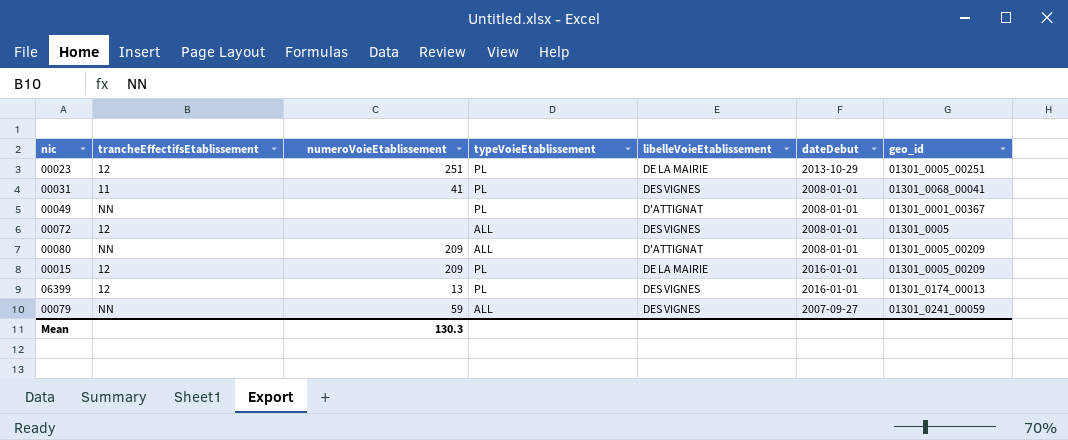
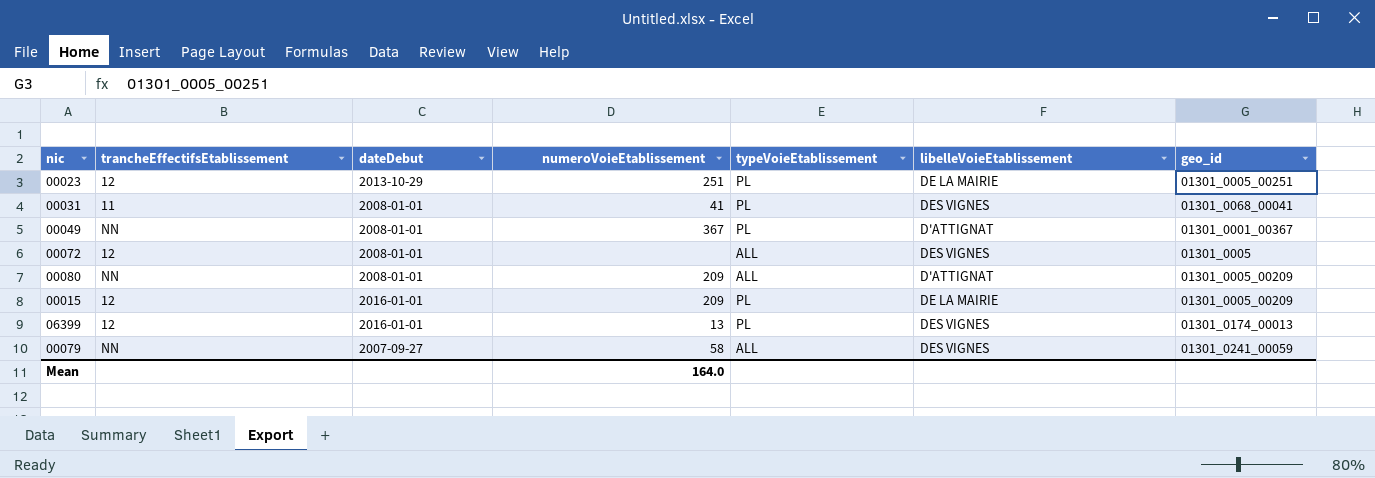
column dateDebut | position: 6 -> 3
00049 | numeroVoieEtablissement: none -> 367
00079 | numeroVoieEtablissement: 59 -> 58
Mean | numeroVoieEtablissement: 130.3 -> 164.0

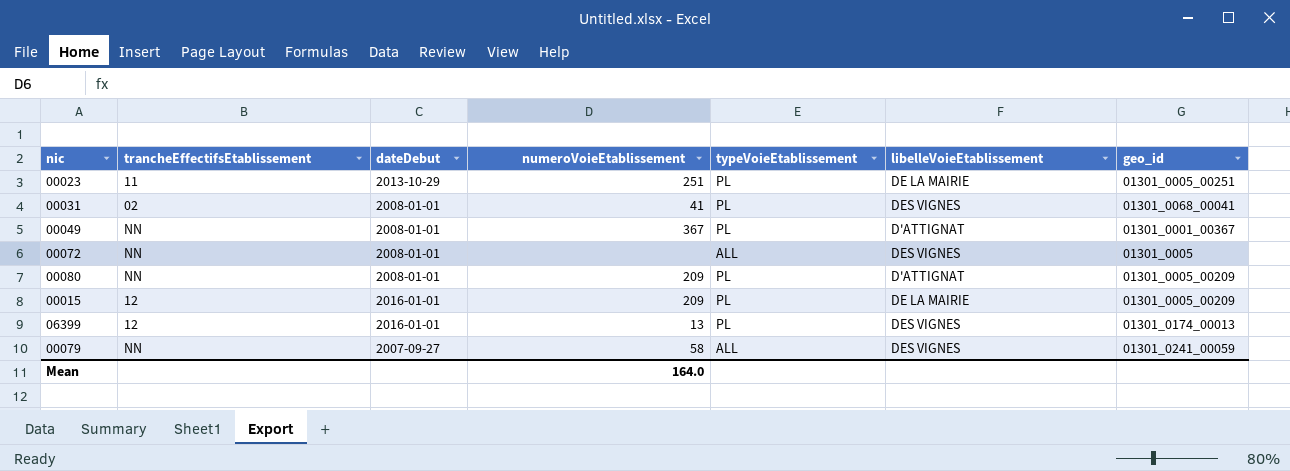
00023 | trancheEffectifsEtablissement: 12 -> 11
00031 | trancheEffectifsEtablissement: 11 -> 02
00072 | trancheEffectifsEtablissement: 12 -> NN
00080 | typeVoieEtablissement: ALL -> PL

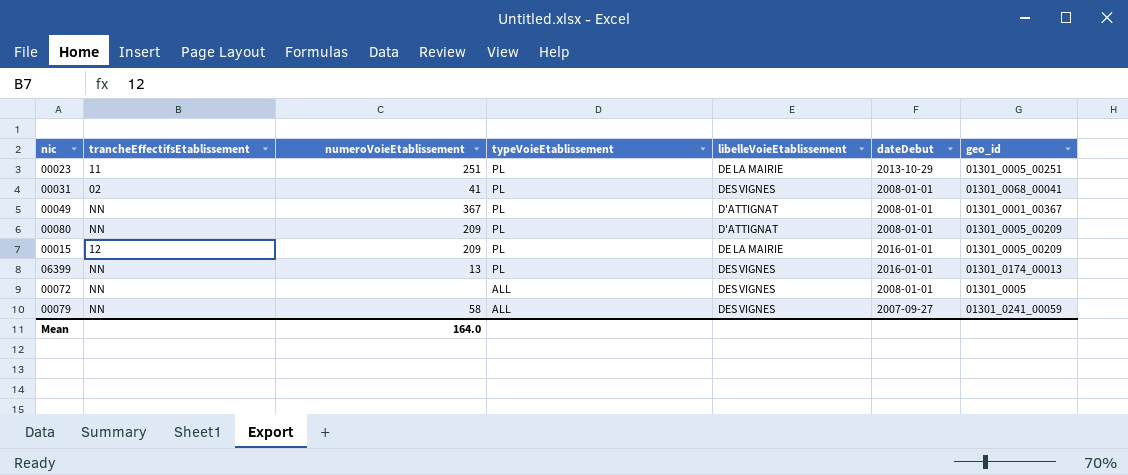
row order: none -> typeVoieEtablissement descending
column dateDebut | position: 3 -> 6
06399 | trancheEffectifsEtablissement: 12 -> NN

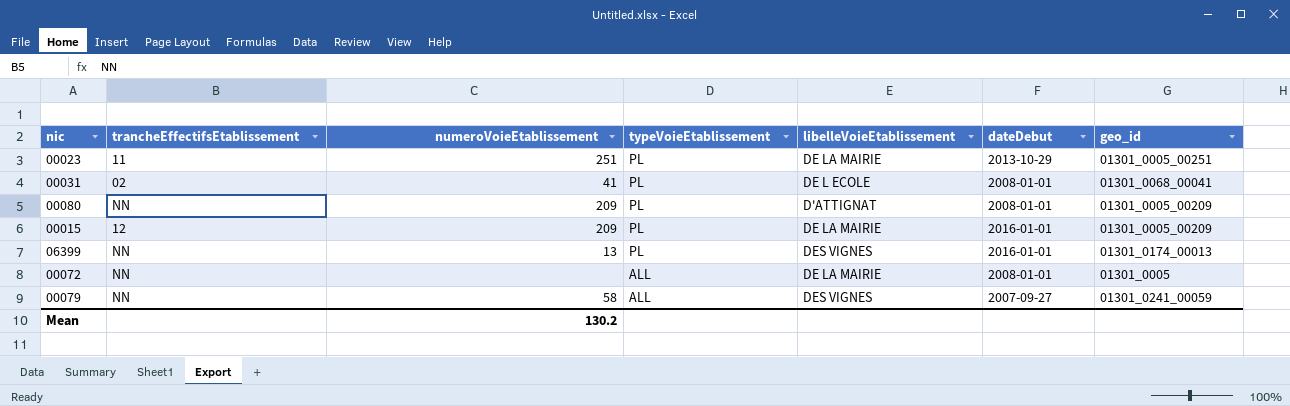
row 00049: NN | 367 | PL | D'ATTIGNAT | 2008-01-01 | 01301_0001_00367 -> none
00031 | libelleVoieEtablissement: DES VIGNES -> DE L ECOLE
00072 | libelleVoieEtablissement: DES VIGNES -> DE LA MAIRIE
Mean | numeroVoieEtablissement: 164.0 -> 130.2

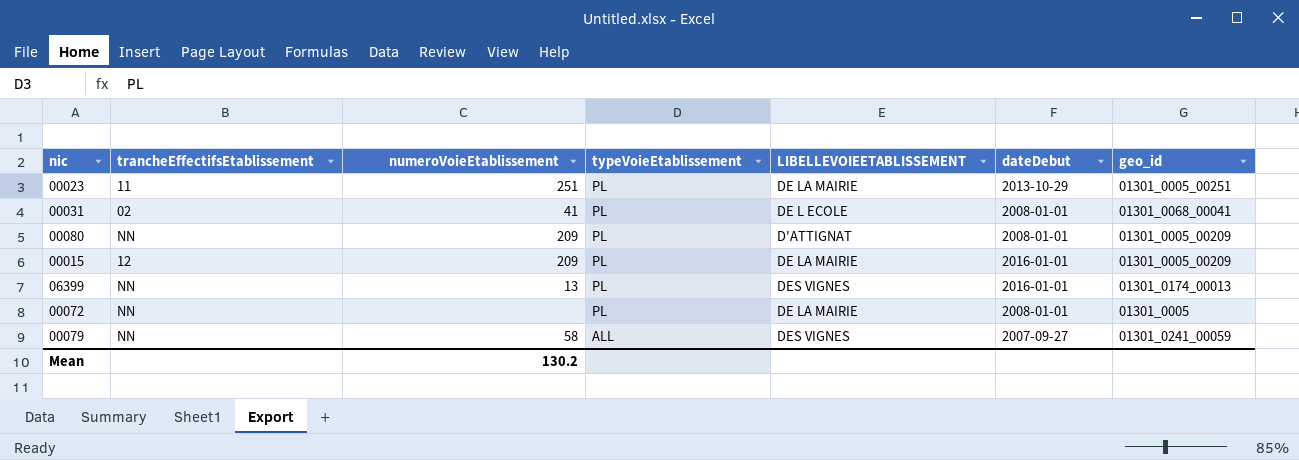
column name: libelleVoieEtablissement -> LIBELLEVOIEETABLISSEMENT
00072 | typeVoieEtablissement: ALL -> PL

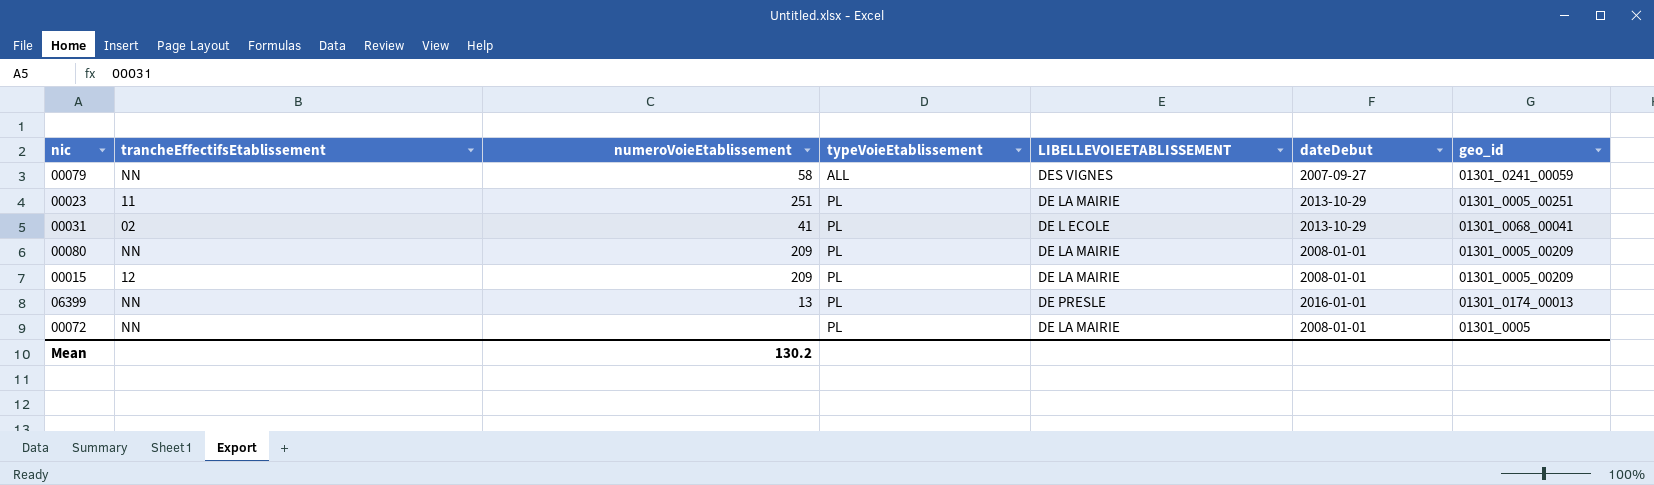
row order: typeVoieEtablissement descending -> typeVoieEtablissement ascending
00031 | dateDebut: 2008-01-01 -> 2013-10-29
00080 | LIBELLEVOIEETABLISSEMENT: D'ATTIGNAT -> DE LA MAIRIE
00015 | dateDebut: 2016-01-01 -> 2008-01-01
06399 | LIBELLEVOIEETABLISSEMENT: DES VIGNES -> DE PRESLE

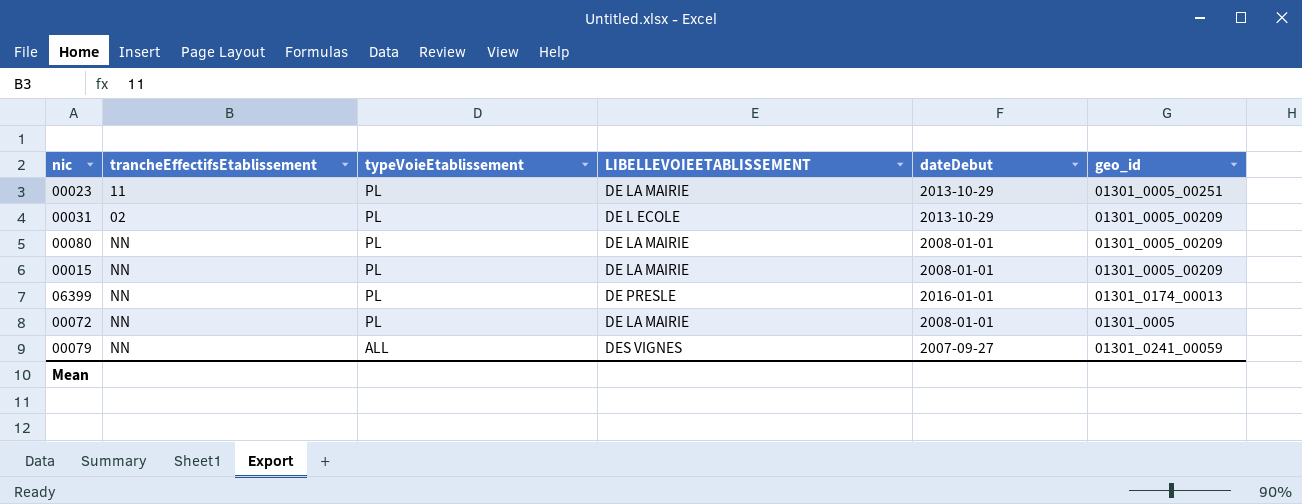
row order: typeVoieEtablissement ascending -> typeVoieEtablissement descending
column numeroVoieEtablissement | position: 3 -> none
00031 | geo_id: 01301_0068_00041 -> 01301_0005_00209
00015 | trancheEffectifsEtablissement: 12 -> NN

